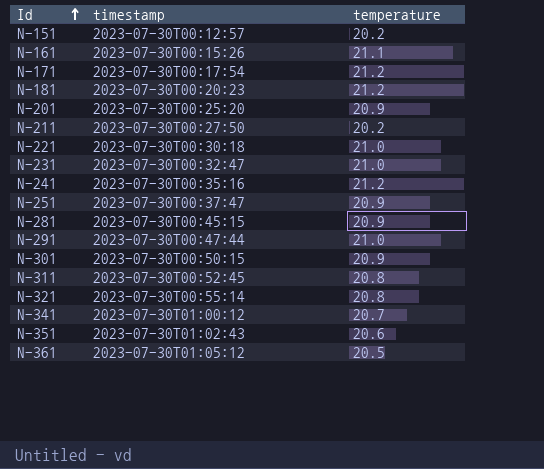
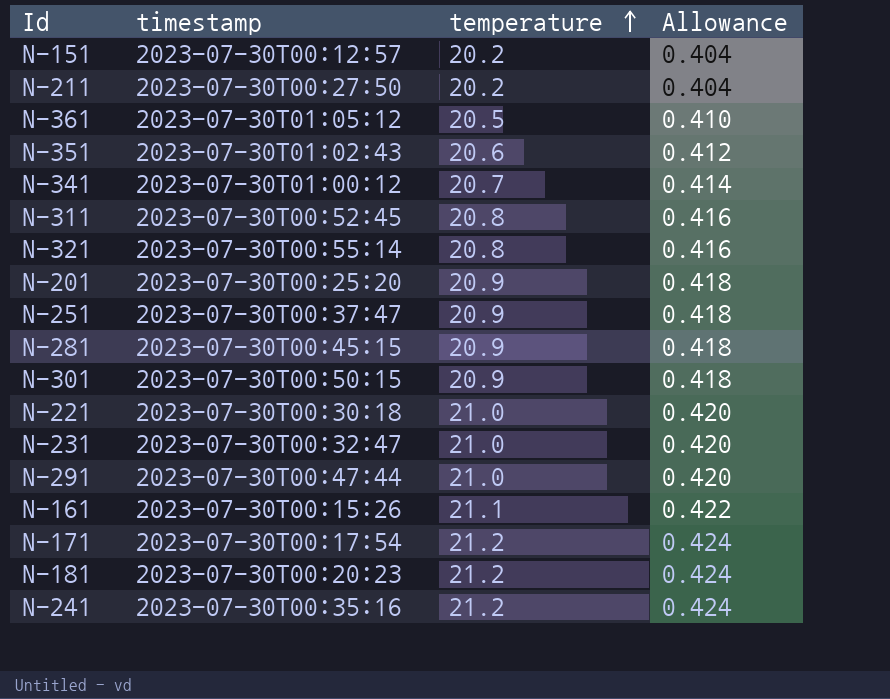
row order: Id ascending -> temperature ascending
column Allowance | formula: none -> [temperature] * 0.02

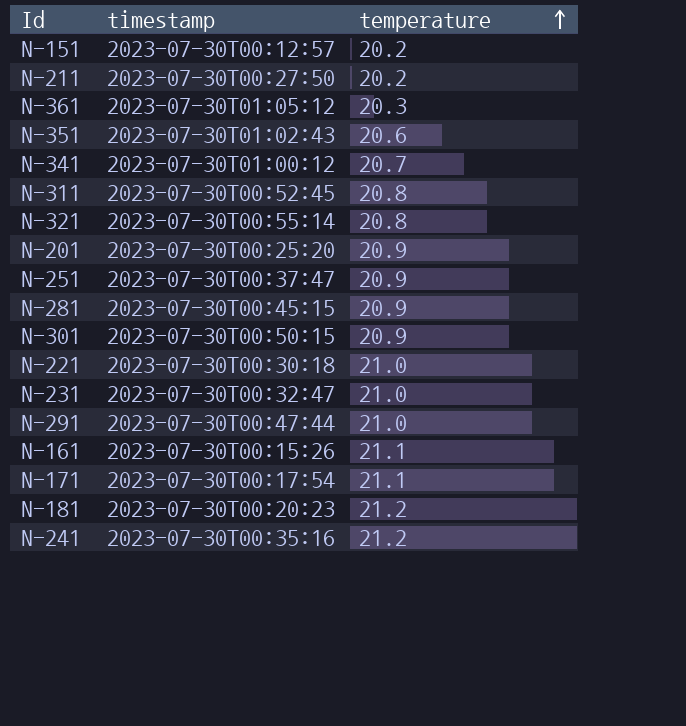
column Allowance | formula: [temperature] * 0.02 -> none
N-361 | temperature: 20.5 -> 20.3
N-171 | temperature: 21.2 -> 21.1

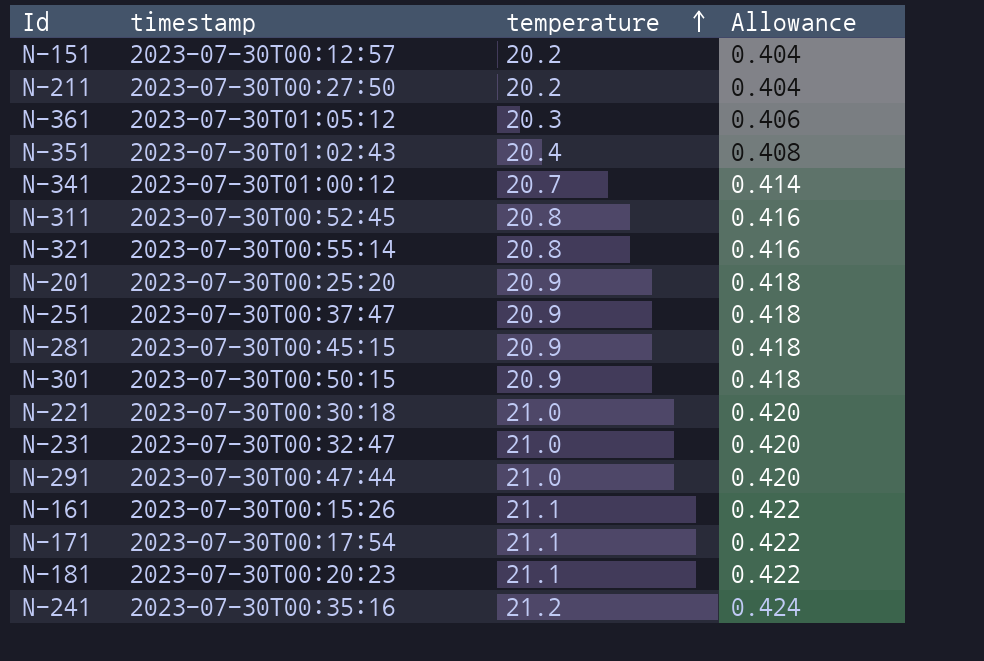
column Allowance | formula: none -> [temperature] * 0.02
N-351 | temperature: 20.6 -> 20.4
N-181 | temperature: 21.2 -> 21.1

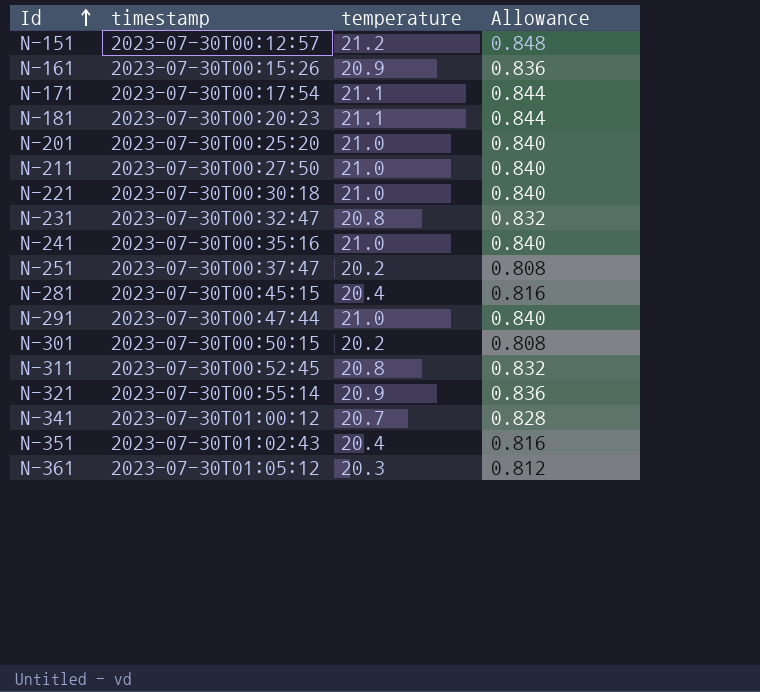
row order: temperature ascending -> Id ascending
column Allowance | formula: [temperature] * 0.02 -> [temperature] * 0.04
N-151 | temperature: 20.2 -> 21.2
N-161 | temperature: 21.1 -> 20.9
N-201 | temperature: 20.9 -> 21.0
N-211 | temperature: 20.2 -> 21.0
N-231 | temperature: 21.0 -> 20.8
N-241 | temperature: 21.2 -> 21.0
N-251 | temperature: 20.9 -> 20.2
N-281 | temperature: 20.9 -> 20.4
N-301 | temperature: 20.9 -> 20.2
N-321 | temperature: 20.8 -> 20.9

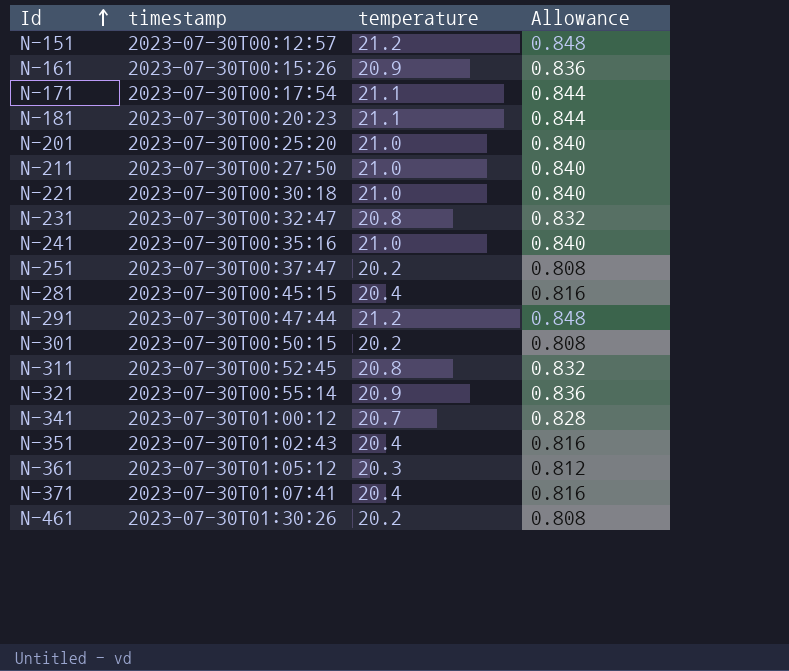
N-291 | temperature: 21.0 -> 21.2
N-291 | Allowance: 0.840 -> 0.848
row N-371: none -> 2023-07-30T01:07:41 | 20.4 | 0.816
row N-461: none -> 2023-07-30T01:30:26 | 20.2 | 0.808

